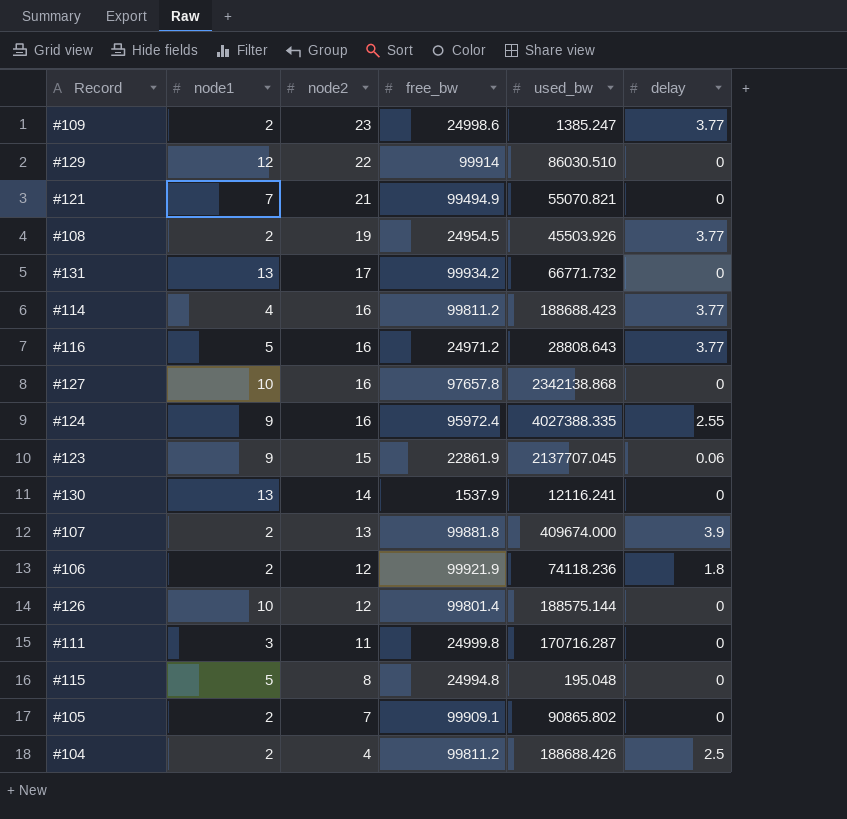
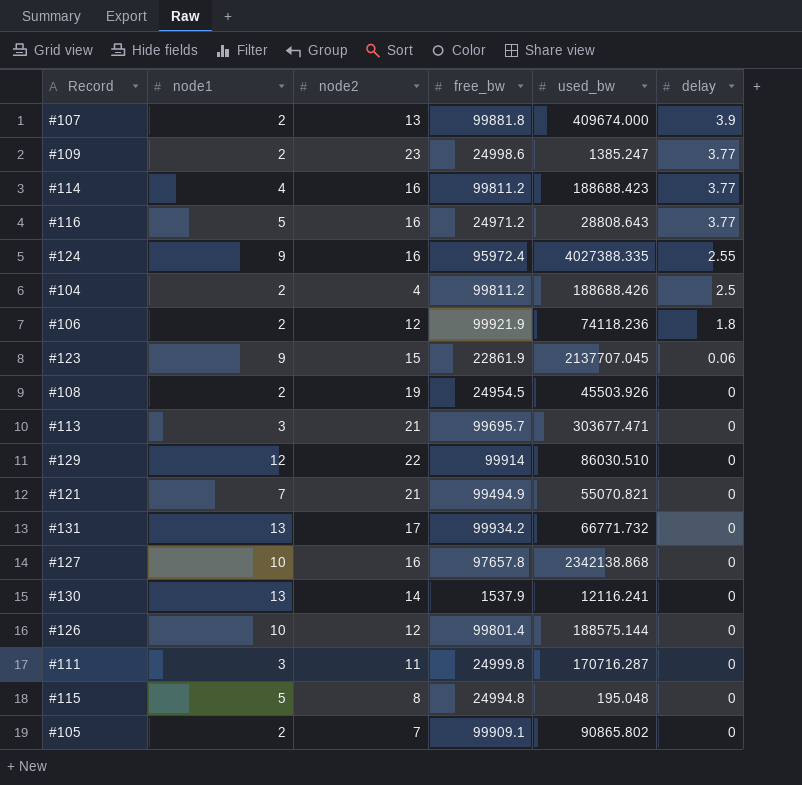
row order: node2 descending -> delay descending
#108 | delay: 3.77 -> 0
row #113: none -> 3 | 21 | 99695.7 | 303677.471 | 0

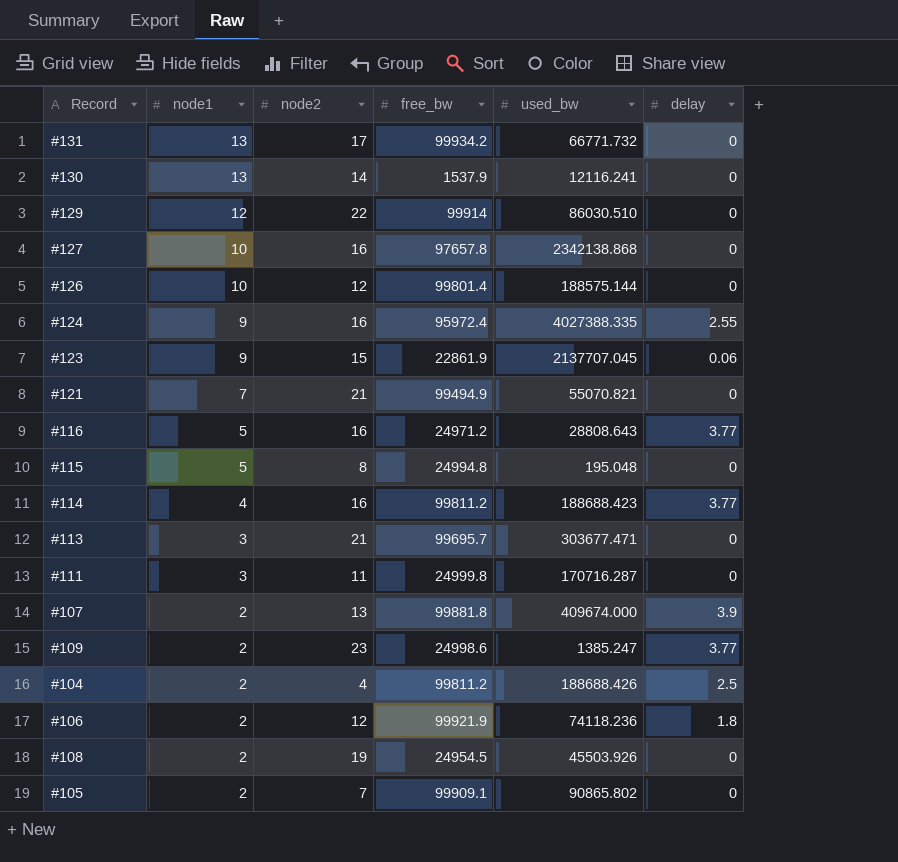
row order: delay descending -> node1 descending

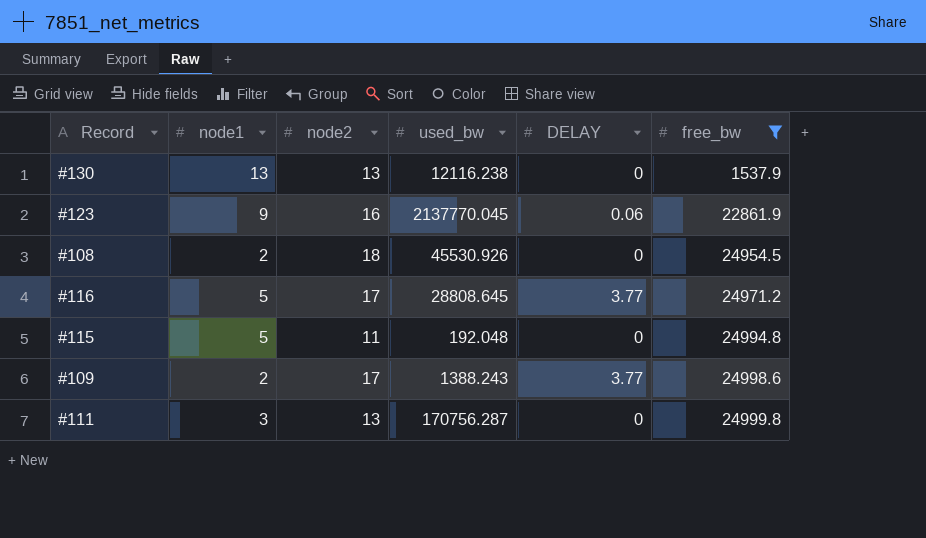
filter: none -> free_bw <= 24999.8
row order: node1 descending -> free_bw ascending
column name: delay -> DELAY
column free_bw | position: 4 -> 6
#130 | node2: 14 -> 13
#130 | used_bw: 12116.241 -> 12116.238
#123 | node2: 15 -> 16
#123 | used_bw: 2137707.045 -> 2137770.045
#108 | node2: 19 -> 18
#108 | used_bw: 45503.926 -> 45530.926
#116 | node2: 16 -> 17
#116 | used_bw: 28808.643 -> 28808.645
#115 | node2: 8 -> 11
#115 | used_bw: 195.048 -> 192.048
#109 | node2: 23 -> 17
#109 | used_bw: 1385.247 -> 1388.243
#111 | node2: 11 -> 13
#111 | used_bw: 170716.287 -> 170756.287

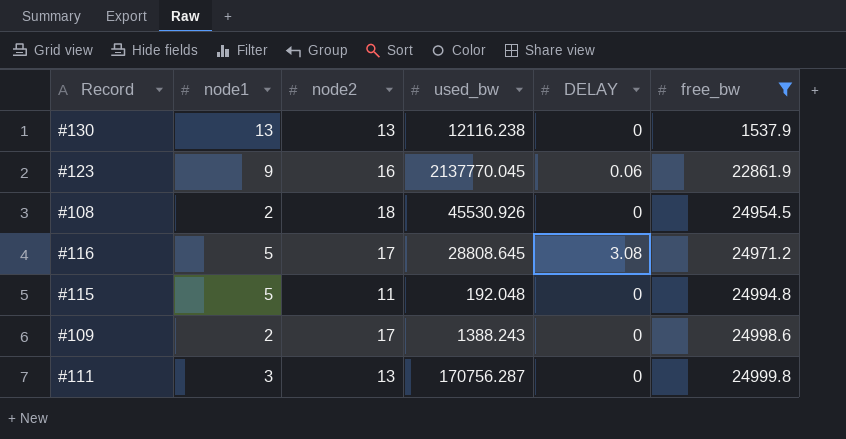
#116 | DELAY: 3.77 -> 3.08
#109 | DELAY: 3.77 -> 0

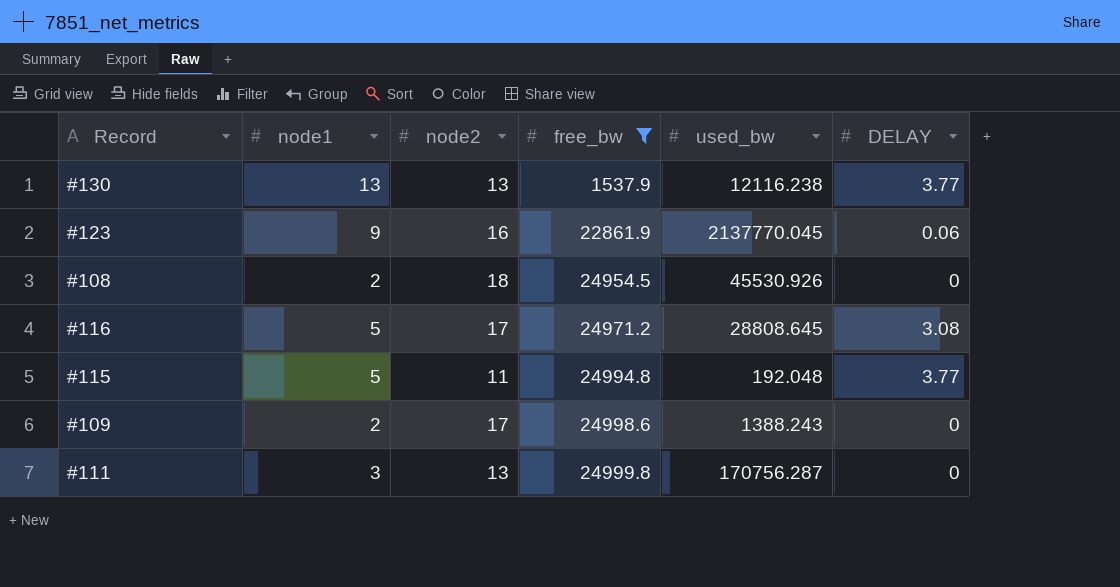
column free_bw | position: 6 -> 4
#130 | DELAY: 0 -> 3.77
#115 | DELAY: 0 -> 3.77

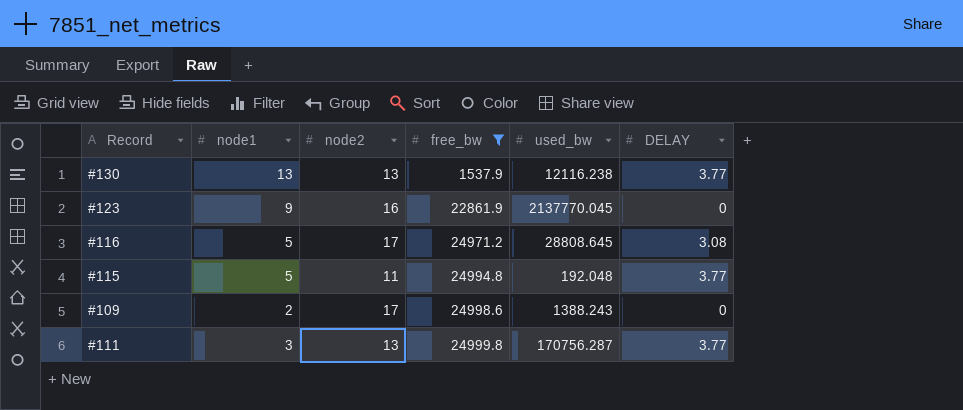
row #108: 2 | 18 | 24954.5 | 45530.926 | 0 -> none
#123 | DELAY: 0.06 -> 0
#111 | DELAY: 0 -> 3.77

